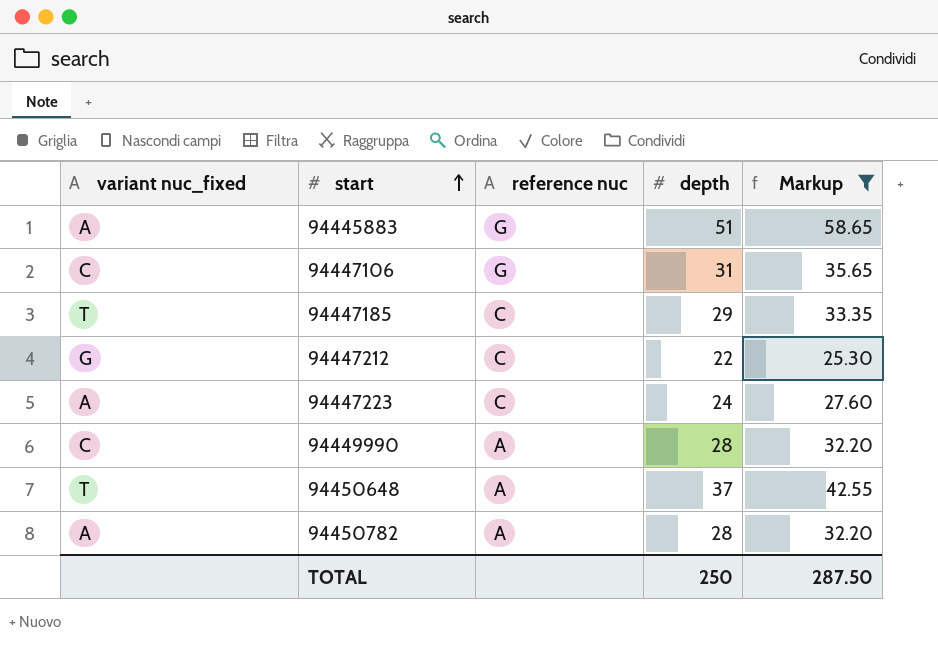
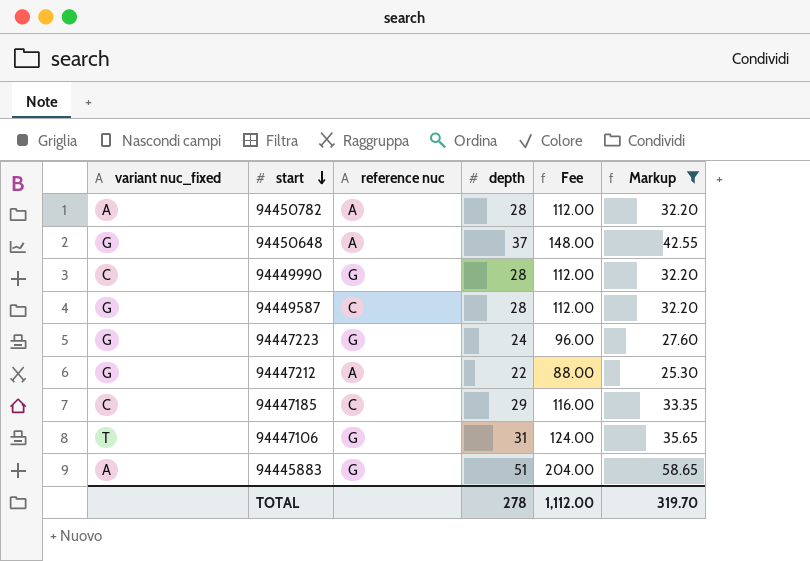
row order: start ascending -> start descending
column Fee | formula: none -> [depth] * 4
94450648 | variant nuc_fixed: T -> G
94449990 | reference nuc: A -> G
row 94449587: none -> G | C | 28 | 112.00 | 32.20
94447223 | variant nuc_fixed: A -> G
94447223 | reference nuc: C -> G
94447212 | reference nuc: C -> A
94447185 | variant nuc_fixed: T -> C
94447106 | variant nuc_fixed: C -> T
TOTAL | depth: 250 -> 278
TOTAL | Markup: 287.50 -> 319.70

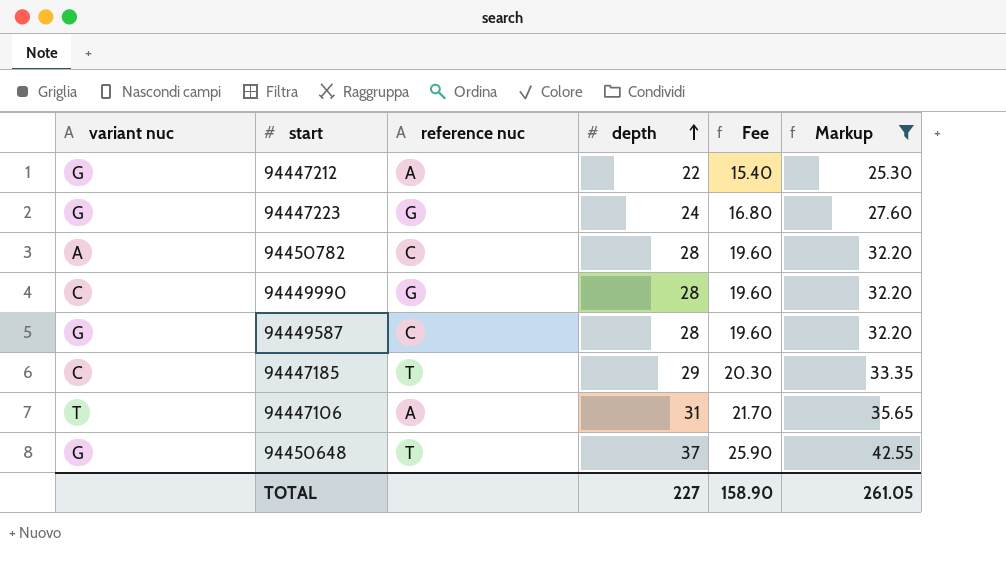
row order: start descending -> depth ascending
column name: variant nuc_fixed -> variant nuc
column Fee | formula: [depth] * 4 -> [depth] * 0.7
row 94445883: A | G | 51 | 204.00 | 58.65 -> none
94450782 | reference nuc: A -> C
94447185 | reference nuc: C -> T
94447106 | reference nuc: G -> A
94450648 | reference nuc: A -> T
TOTAL | depth: 278 -> 227
TOTAL | Fee: 1,112.00 -> 158.90
TOTAL | Markup: 319.70 -> 261.05

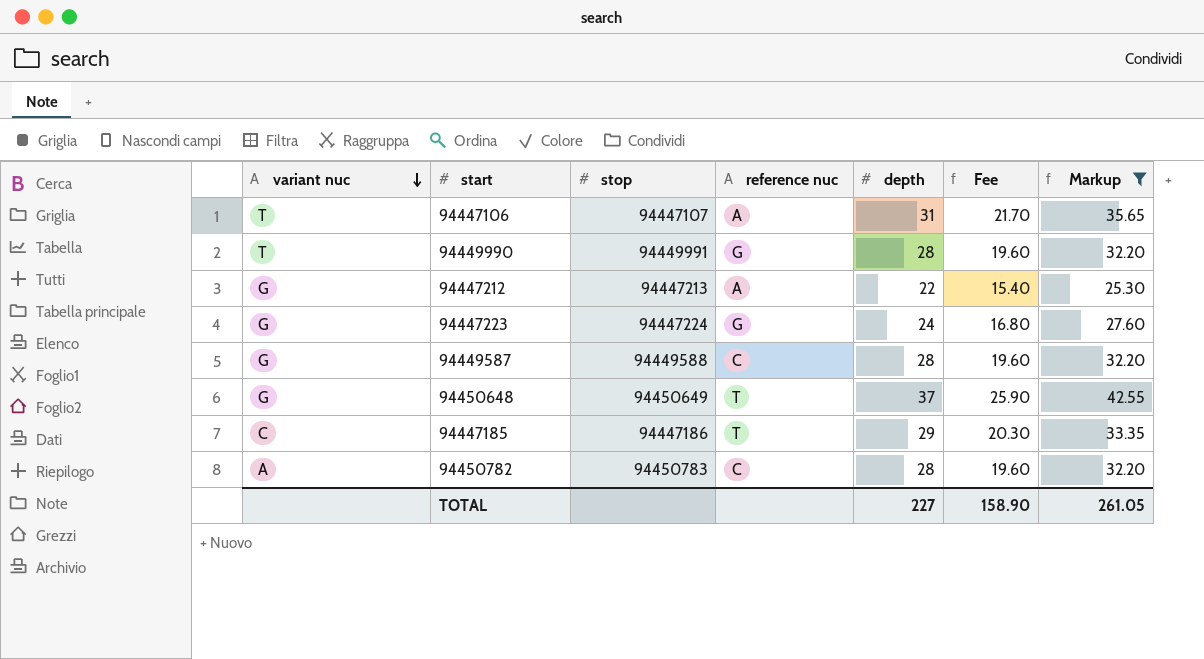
row order: depth ascending -> variant nuc descending
column stop | position: none -> 3
94449990 | variant nuc: C -> T

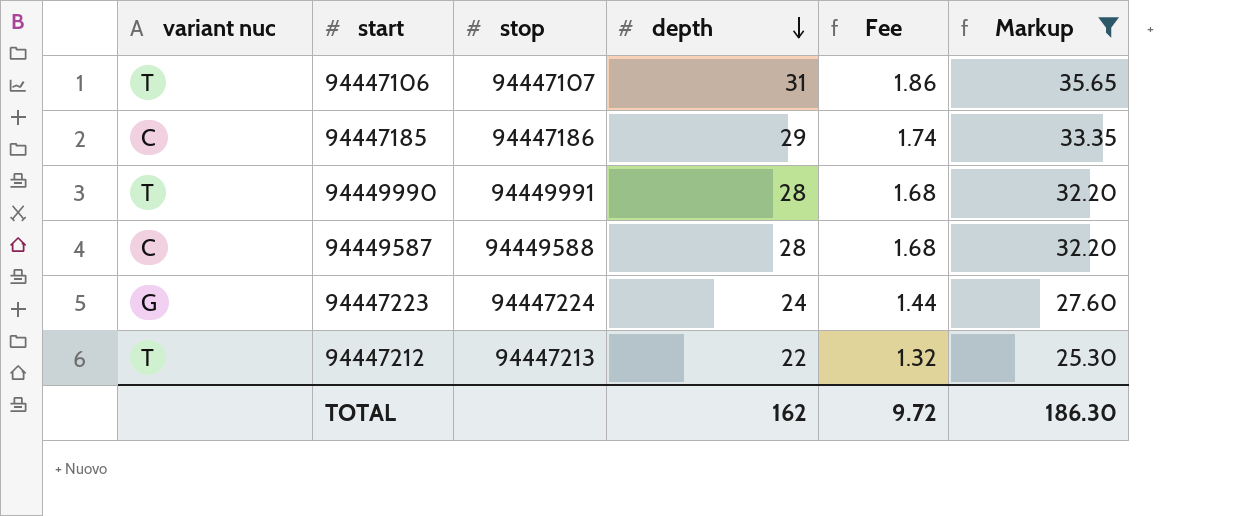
row order: variant nuc descending -> depth descending
column reference nuc | position: 4 -> none
column Fee | formula: [depth] * 0.7 -> [depth] * 0.06
row 94450648: G | 94450649 | T | 37 | 25.90 | 42.55 -> none
row 94450782: A | 94450783 | C | 28 | 19.60 | 32.20 -> none
94449587 | variant nuc: G -> C
94447212 | variant nuc: G -> T
TOTAL | depth: 227 -> 162
TOTAL | Fee: 158.90 -> 9.72
TOTAL | Markup: 261.05 -> 186.30

